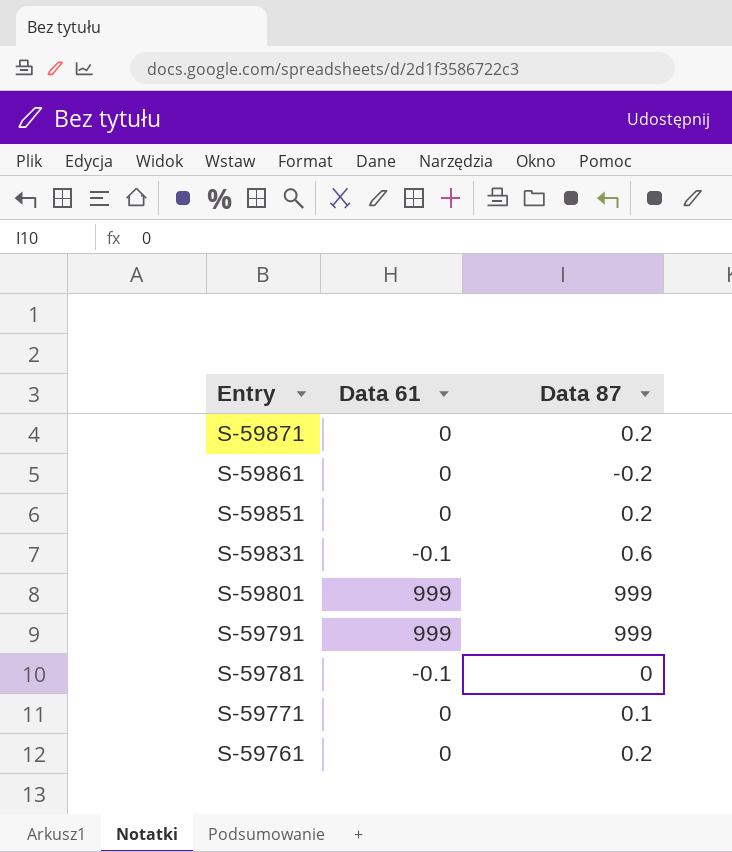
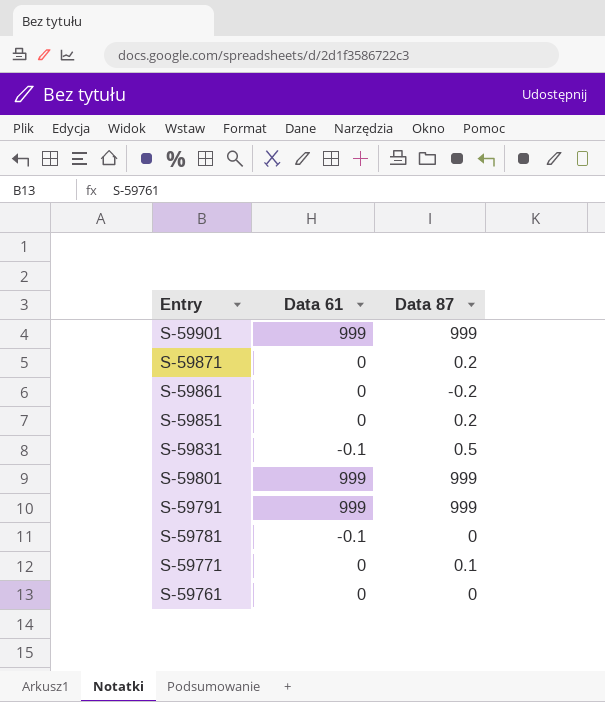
row S-59901: none -> 999 | 999
S-59831 | Data 87: 0.6 -> 0.5
S-59761 | Data 87: 0.2 -> 0

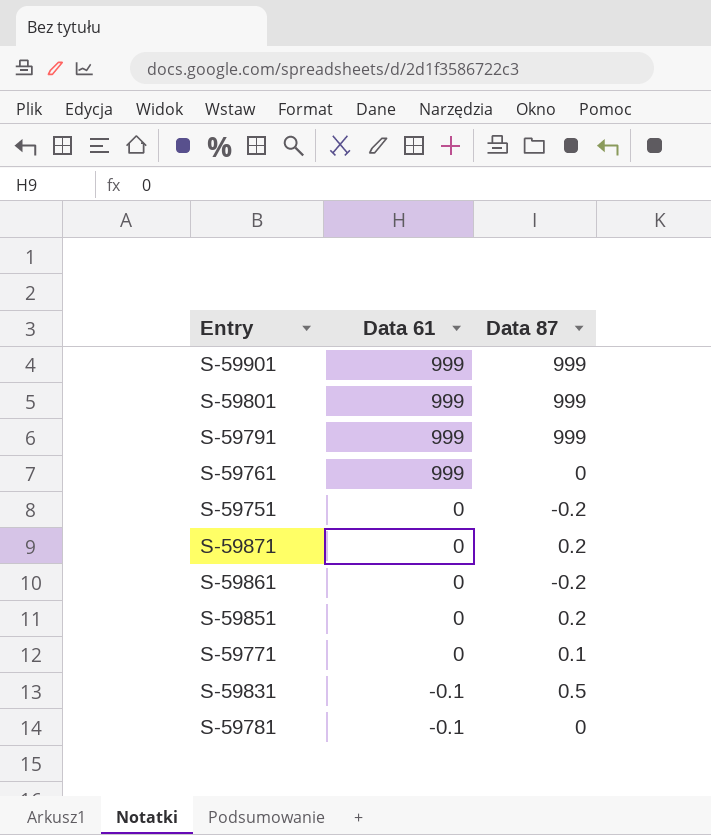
row order: Entry descending -> Data 61 descending
S-59761 | Data 61: 0 -> 999
row S-59751: none -> 0 | -0.2

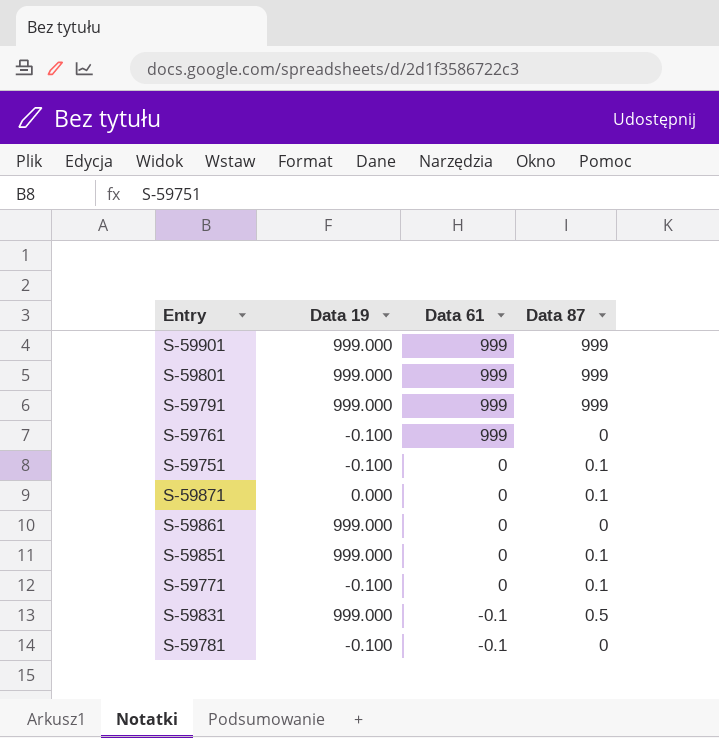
column Data 19 | position: none -> 2
S-59751 | Data 87: -0.2 -> 0.1
S-59871 | Data 87: 0.2 -> 0.1
S-59861 | Data 87: -0.2 -> 0
S-59851 | Data 87: 0.2 -> 0.1

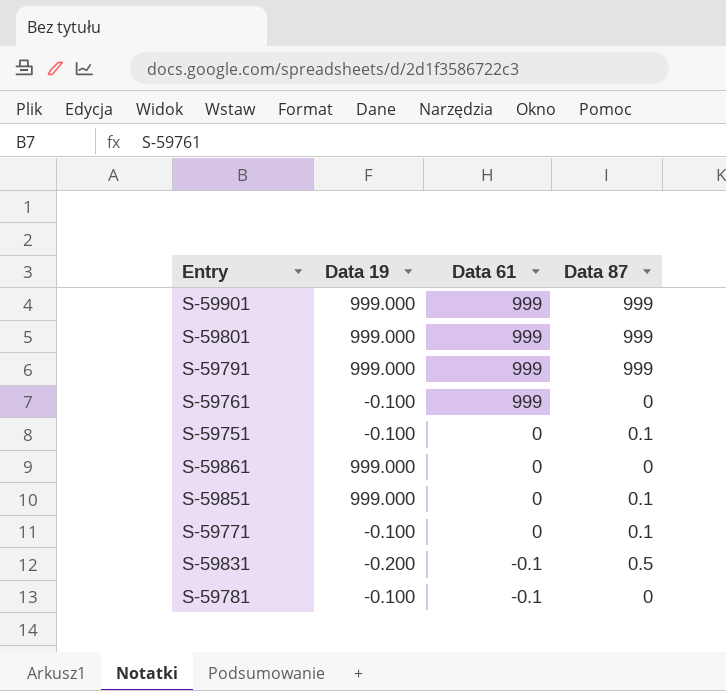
row S-59871: 0.000 | 0 | 0.1 -> none
S-59831 | Data 19: 999.000 -> -0.200

